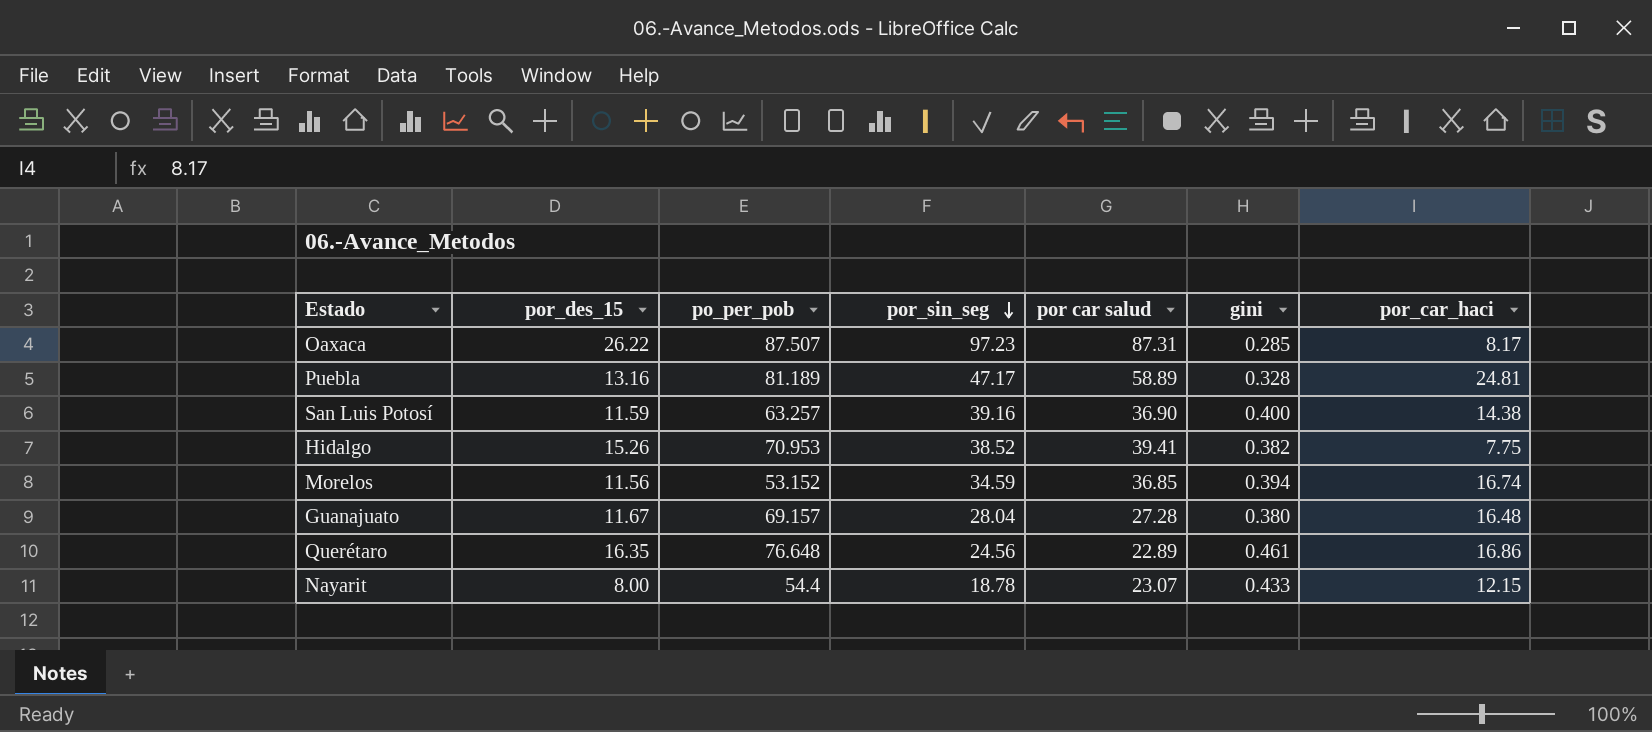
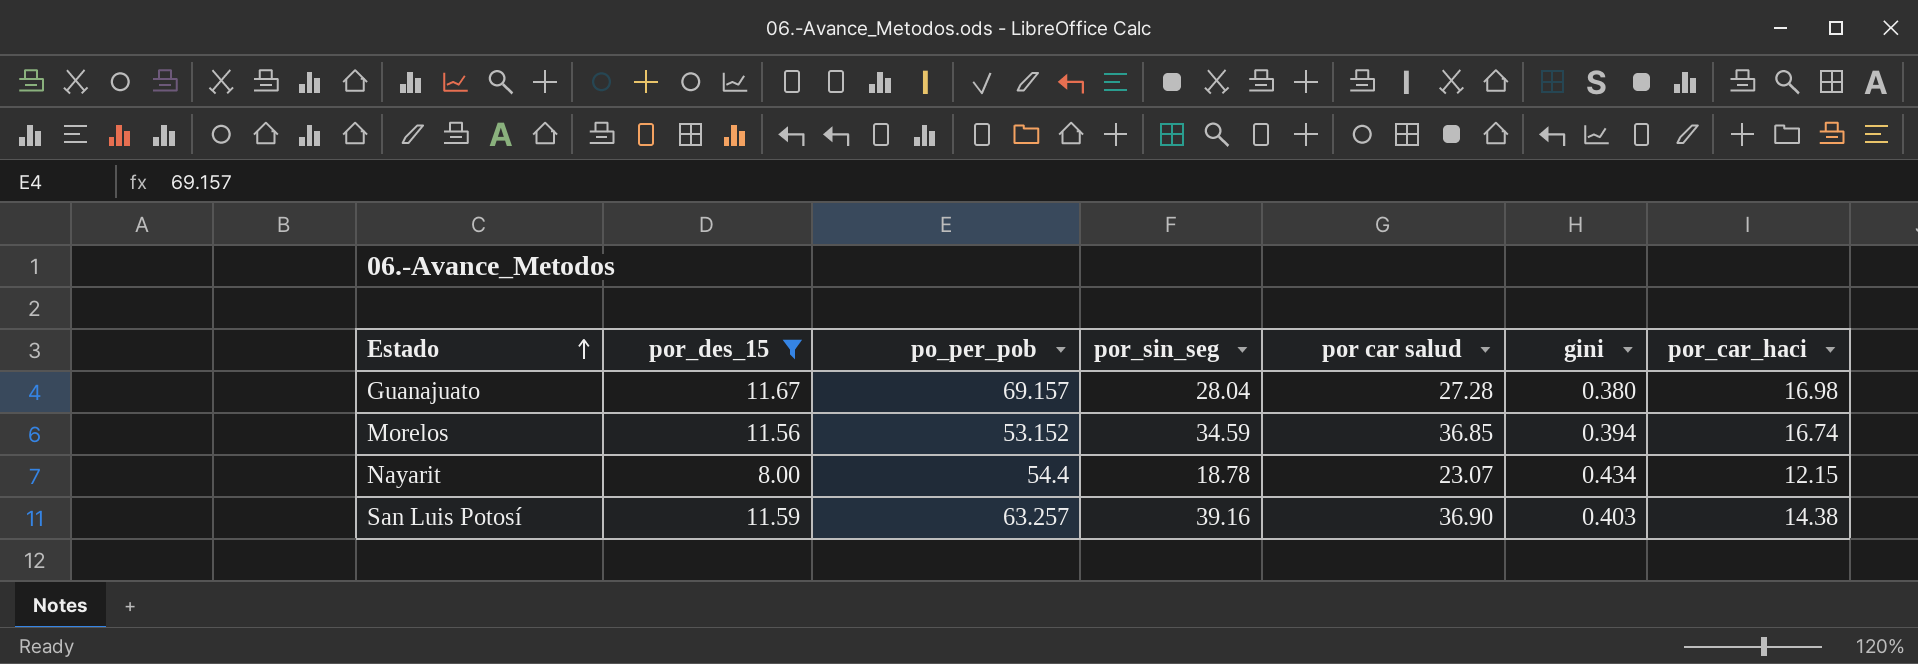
filter: none -> por_des_15 <= 11.67
row order: por_sin_seg descending -> Estado ascending
Guanajuato | por_car_haci: 16.48 -> 16.98
Nayarit | gini: 0.433 -> 0.434
San Luis Potosí | gini: 0.400 -> 0.403

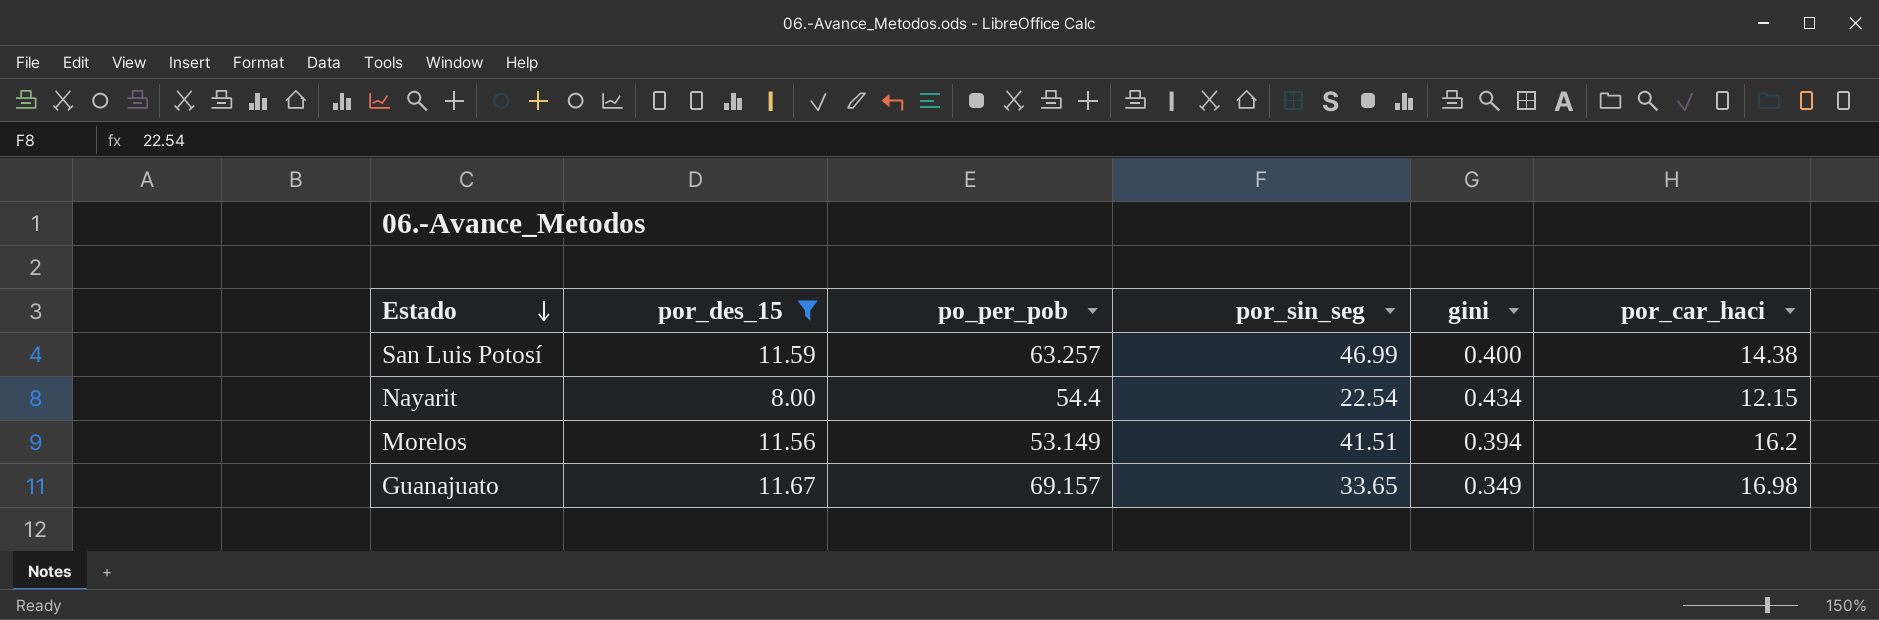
row order: Estado ascending -> Estado descending
column por car salud | position: 5 -> none
San Luis Potosí | por_sin_seg: 39.16 -> 46.99
San Luis Potosí | gini: 0.403 -> 0.400
Nayarit | por_sin_seg: 18.78 -> 22.54
Morelos | po_per_pob: 53.152 -> 53.149
Morelos | por_sin_seg: 34.59 -> 41.51
Morelos | por_car_haci: 16.74 -> 16.2
Guanajuato | por_sin_seg: 28.04 -> 33.65
Guanajuato | gini: 0.380 -> 0.349

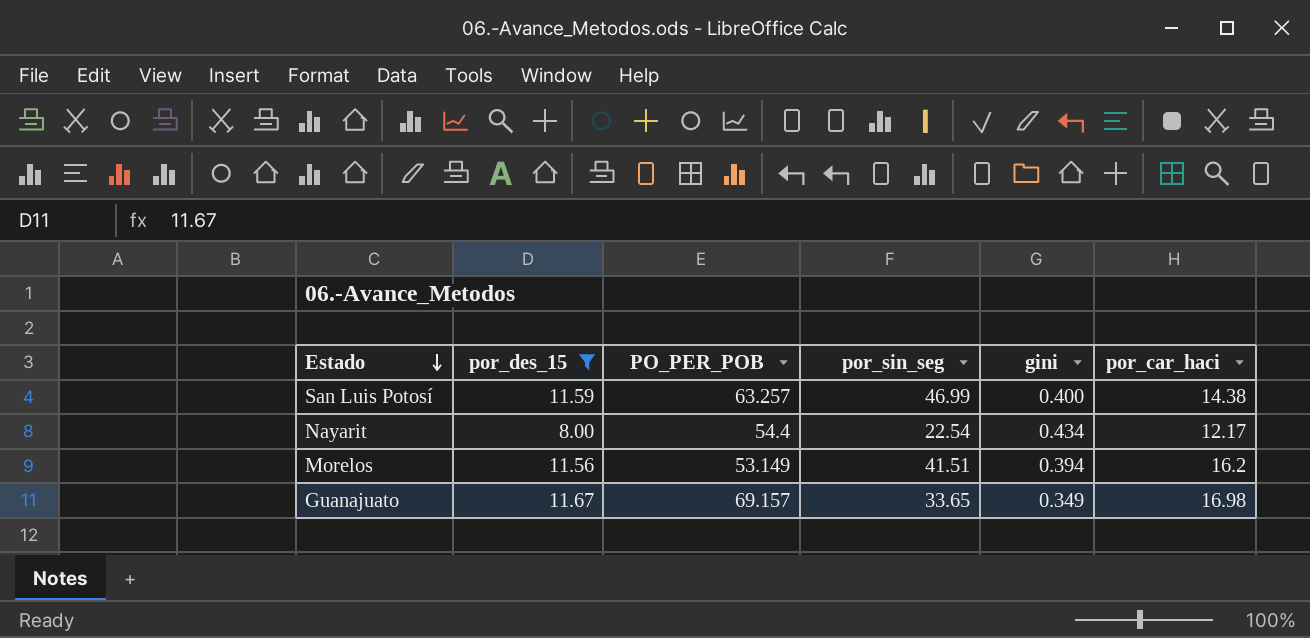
column name: po_per_pob -> PO_PER_POB
Nayarit | por_car_haci: 12.15 -> 12.17

